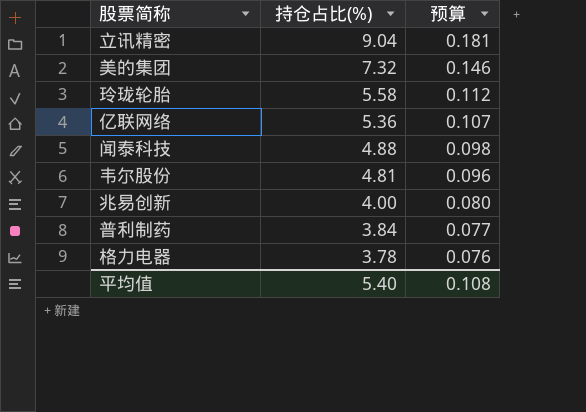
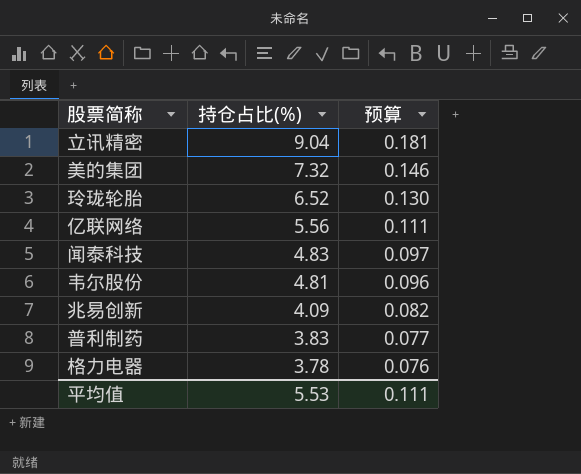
玲珑轮胎 | 持仓占比(%): 5.58 -> 6.52
玲珑轮胎 | 预算: 0.112 -> 0.130
亿联网络 | 持仓占比(%): 5.36 -> 5.56
亿联网络 | 预算: 0.107 -> 0.111
闻泰科技 | 持仓占比(%): 4.88 -> 4.83
闻泰科技 | 预算: 0.098 -> 0.097
兆易创新 | 持仓占比(%): 4.00 -> 4.09
兆易创新 | 预算: 0.080 -> 0.082
普利制药 | 持仓占比(%): 3.84 -> 3.83
平均值 | 持仓占比(%): 5.40 -> 5.53
平均值 | 预算: 0.108 -> 0.111

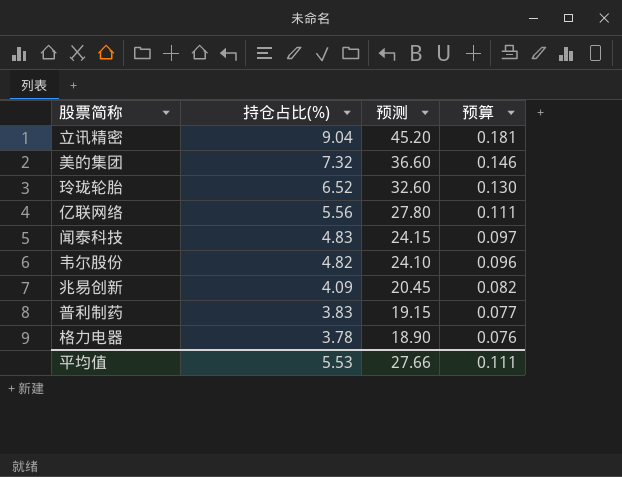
column 预测 | formula: none -> [持仓占比(%)] * 5
韦尔股份 | 持仓占比(%): 4.81 -> 4.82

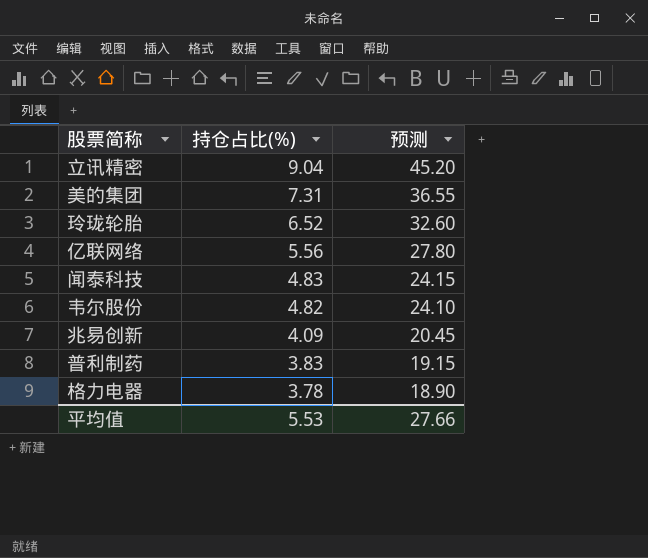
column 预算 | formula: [持仓占比(%)] * 0.02 -> none
美的集团 | 持仓占比(%): 7.32 -> 7.31
美的集团 | 预测: 36.60 -> 36.55

